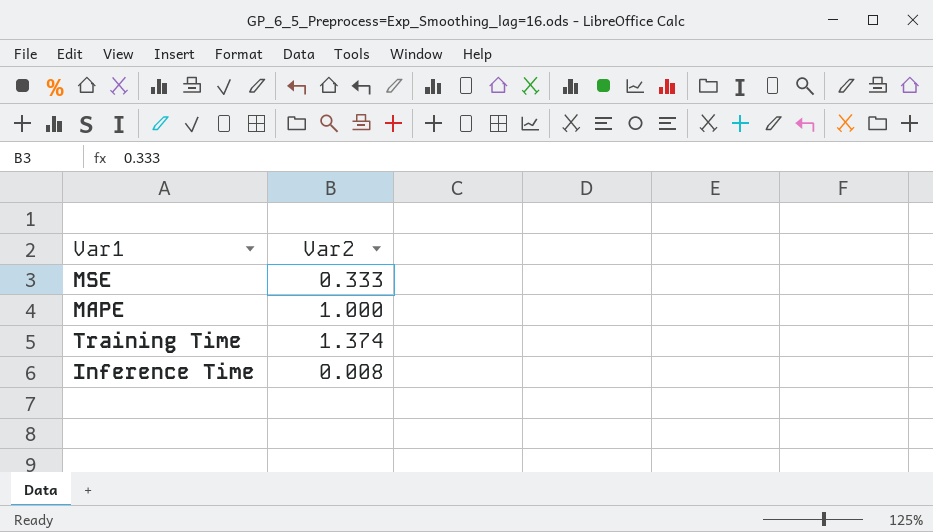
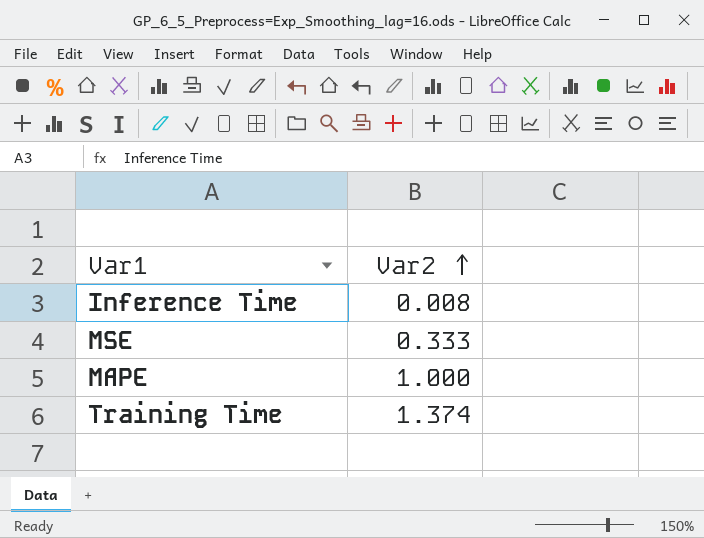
row order: none -> Var2 ascending

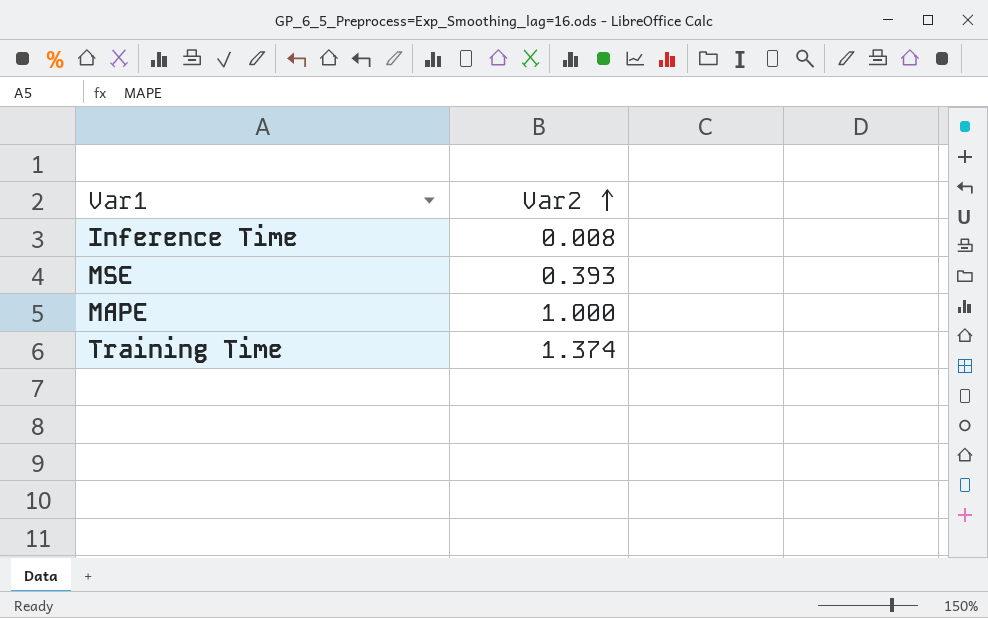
MSE | Var2: 0.333 -> 0.393

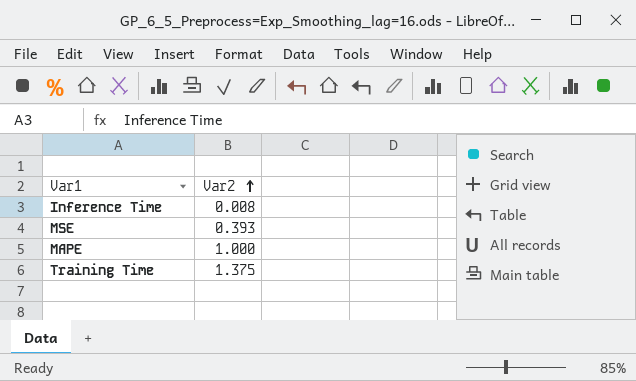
Training Time | Var2: 1.374 -> 1.375

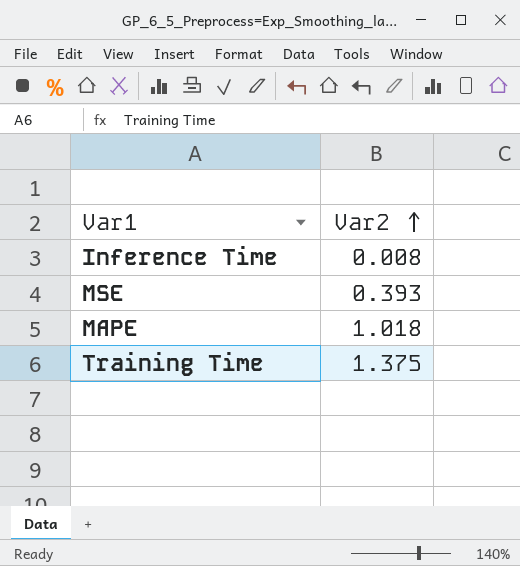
MAPE | Var2: 1.000 -> 1.018

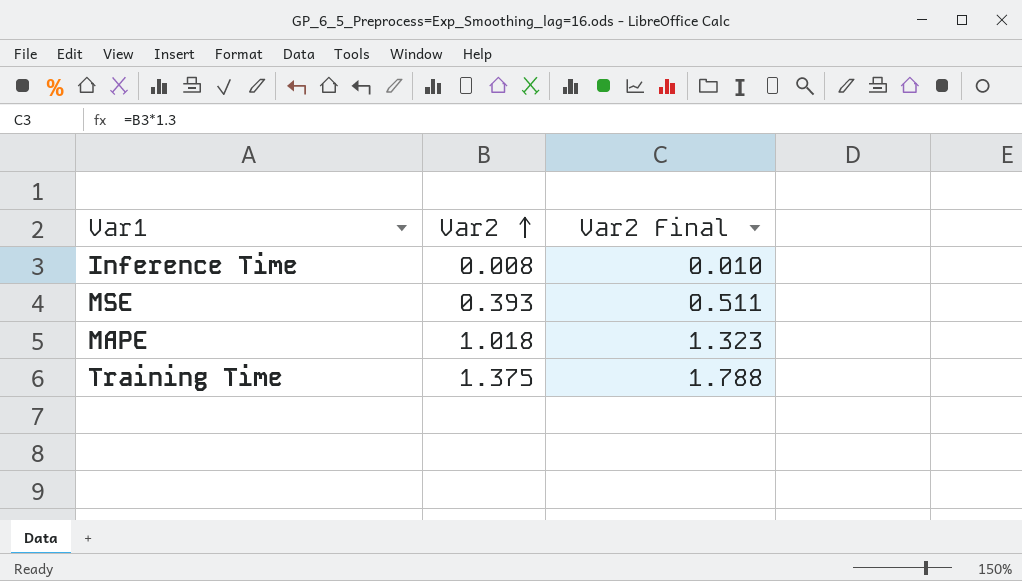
column Var2 Final | formula: none -> [Var2] * 1.3

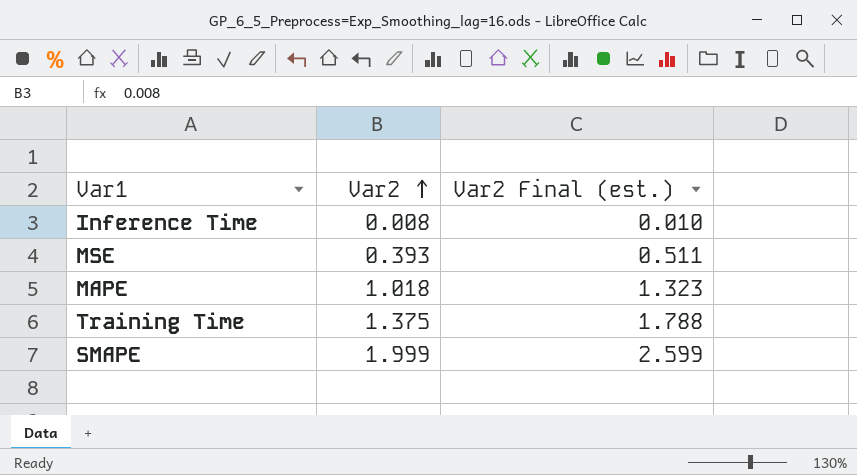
column name: Var2 Final -> Var2 Final (est.)
row SMAPE: none -> 1.999 | 2.599

